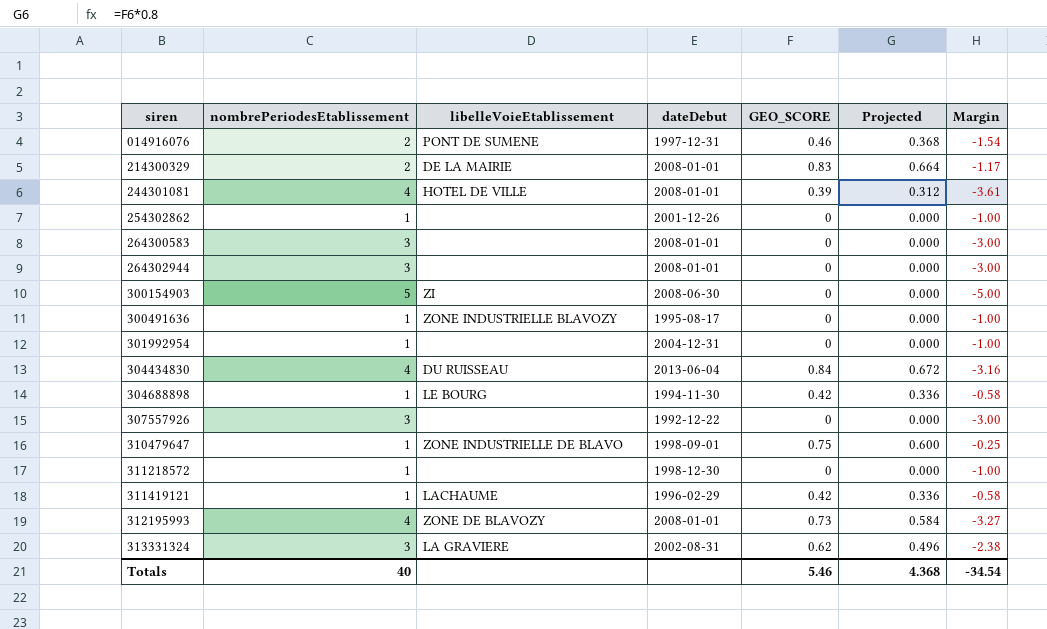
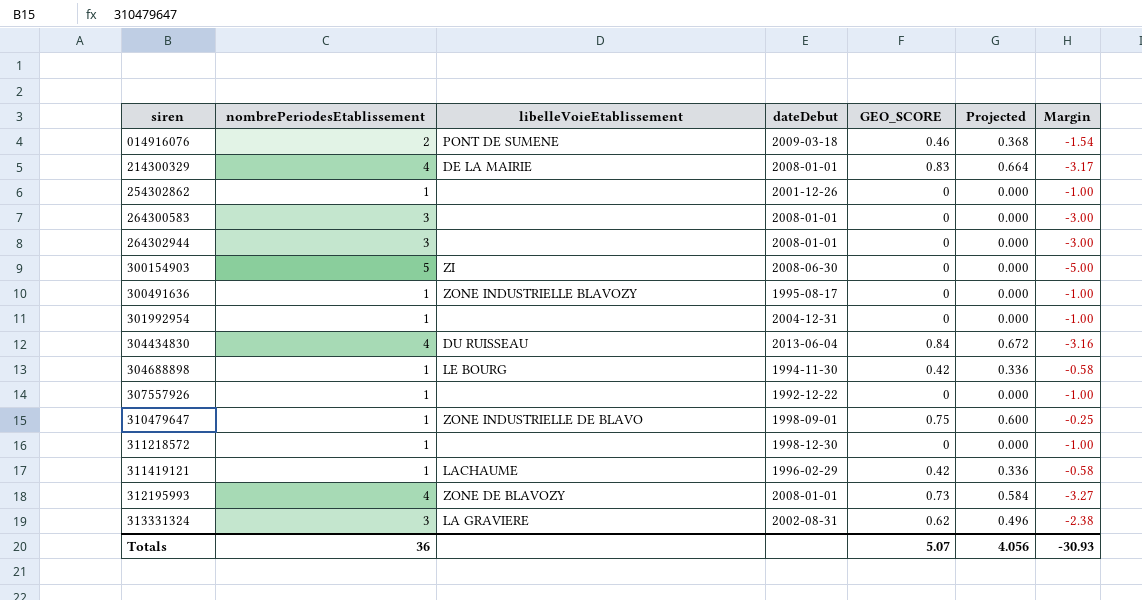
row 244301081: 4 | HOTEL DE VILLE | 2008-01-01 | 0.39 | 0.312 | -3.61 -> none
014916076 | dateDebut: 1997-12-31 -> 2009-03-18
214300329 | nombrePeriodesEtablissement: 2 -> 4
214300329 | Margin: -1.17 -> -3.17
307557926 | nombrePeriodesEtablissement: 3 -> 1
307557926 | Margin: -3.00 -> -1.00
Totals | nombrePeriodesEtablissement: 40 -> 36
Totals | GEO_SCORE: 5.46 -> 5.07
Totals | Projected: 4.368 -> 4.056
Totals | Margin: -34.54 -> -30.93

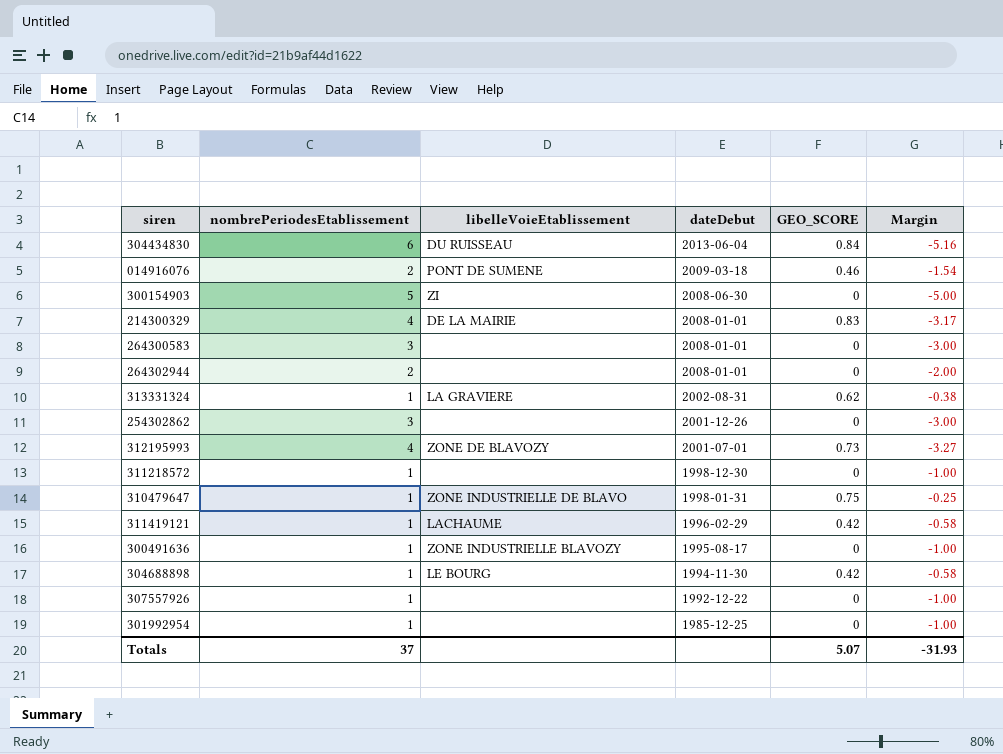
row order: siren ascending -> dateDebut descending
column Projected | formula: [GEO_SCORE] * 0.8 -> none
304434830 | nombrePeriodesEtablissement: 4 -> 6
304434830 | Margin: -3.16 -> -5.16
264302944 | nombrePeriodesEtablissement: 3 -> 2
264302944 | Margin: -3.00 -> -2.00
313331324 | nombrePeriodesEtablissement: 3 -> 1
313331324 | Margin: -2.38 -> -0.38
254302862 | nombrePeriodesEtablissement: 1 -> 3
254302862 | Margin: -1.00 -> -3.00
312195993 | dateDebut: 2008-01-01 -> 2001-07-01
310479647 | dateDebut: 1998-09-01 -> 1998-01-31
301992954 | dateDebut: 2004-12-31 -> 1985-12-25
Totals | nombrePeriodesEtablissement: 36 -> 37
Totals | Margin: -30.93 -> -31.93

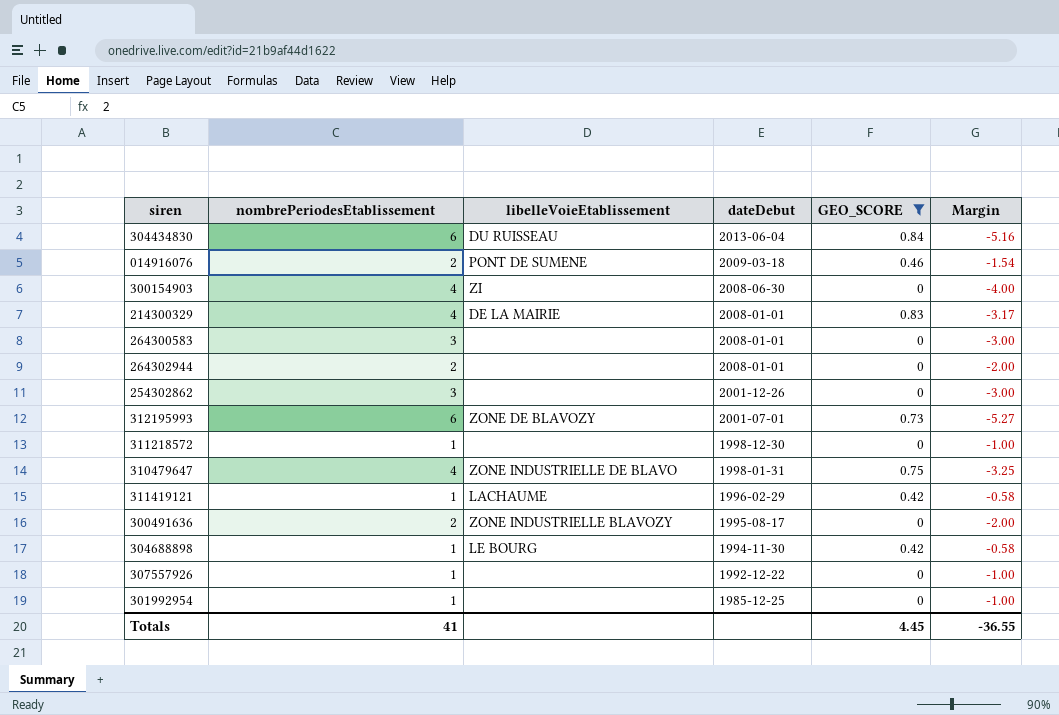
filter: none -> GEO_SCORE != 0.62
300154903 | nombrePeriodesEtablissement: 5 -> 4
300154903 | Margin: -5.00 -> -4.00
312195993 | nombrePeriodesEtablissement: 4 -> 6
312195993 | Margin: -3.27 -> -5.27
310479647 | nombrePeriodesEtablissement: 1 -> 4
310479647 | Margin: -0.25 -> -3.25
300491636 | nombrePeriodesEtablissement: 1 -> 2
300491636 | Margin: -1.00 -> -2.00
Totals | nombrePeriodesEtablissement: 37 -> 41
Totals | GEO_SCORE: 5.07 -> 4.45
Totals | Margin: -31.93 -> -36.55

